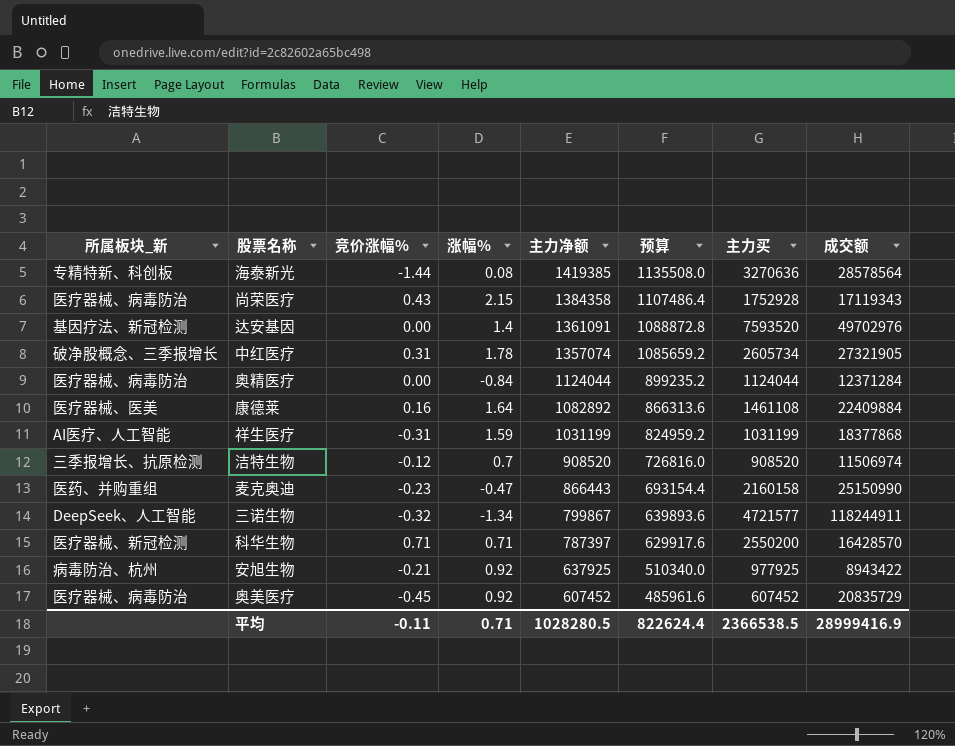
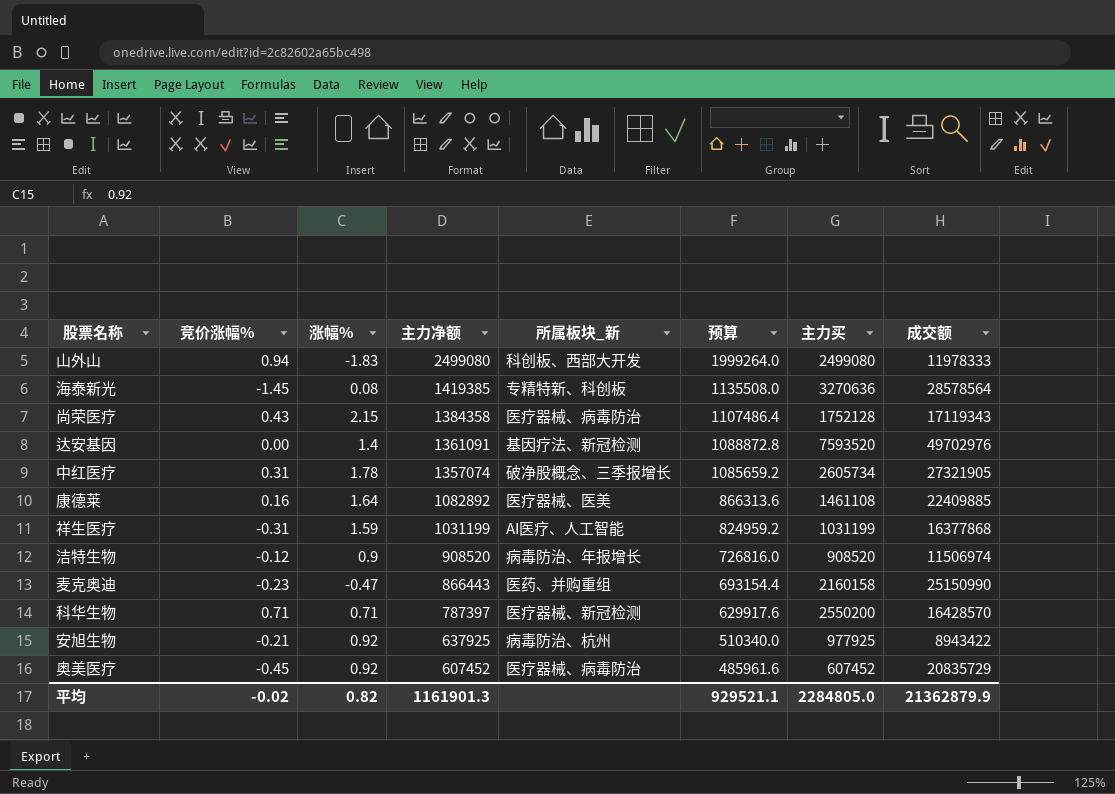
column 所属板块_新 | position: 1 -> 5
row 奥精医疗: 医疗器械、病毒防治 | 0.00 | -0.84 | 1124044 | 899235.2 | 1124044 | 12371284 -> none
row 三诺生物: DeepSeek、人工智能 | -0.32 | -1.34 | 799867 | 639893.6 | 4721577 | 118244911 -> none
row 山外山: none -> 0.94 | -1.83 | 2499080 | 科创板、西部大开发 | 1999264.0 | 2499080 | 11978333
海泰新光 | 竞价涨幅%: -1.44 -> -1.45
尚荣医疗 | 主力买: 1752928 -> 1752128
康德莱 | 成交额: 22409884 -> 22409885
祥生医疗 | 成交额: 18377868 -> 16377868
洁特生物 | 涨幅%: 0.7 -> 0.9
洁特生物 | 所属板块_新: 三季报增长、抗原检测 -> 病毒防治、年报增长
平均 | 竞价涨幅%: -0.11 -> -0.02
平均 | 涨幅%: 0.71 -> 0.82
平均 | 主力净额: 1028280.5 -> 1161901.3
平均 | 预算: 822624.4 -> 929521.1
平均 | 主力买: 2366538.5 -> 2284805.0
平均 | 成交额: 28999416.9 -> 21362879.9

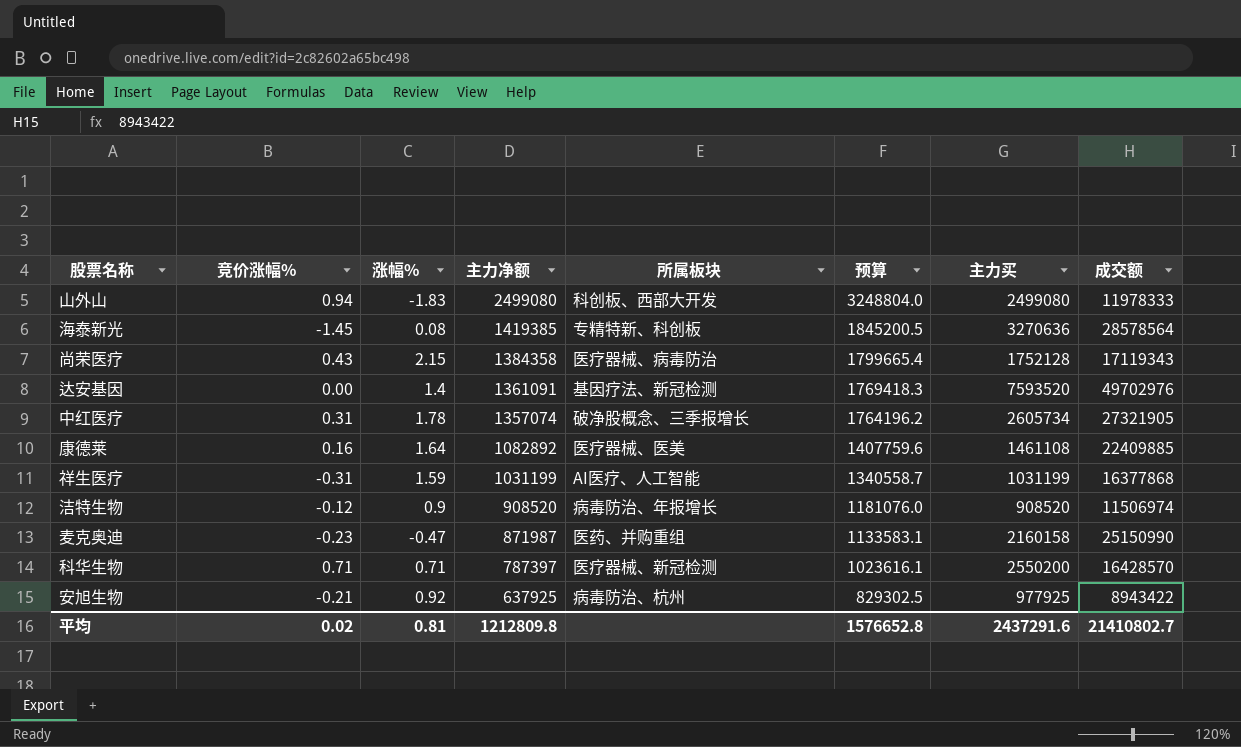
column name: 所属板块_新 -> 所属板块
column 预算 | formula: [主力净额] * 0.8 -> [主力净额] * 1.3
row 奥美医疗: -0.45 | 0.92 | 607452 | 医疗器械、病毒防治 | 485961.6 | 607452 | 20835729 -> none
麦克奥迪 | 主力净额: 866443 -> 871987
平均 | 竞价涨幅%: -0.02 -> 0.02
平均 | 涨幅%: 0.82 -> 0.81
平均 | 主力净额: 1161901.3 -> 1212809.8
平均 | 预算: 929521.1 -> 1576652.8
平均 | 主力买: 2284805.0 -> 2437291.6
平均 | 成交额: 21362879.9 -> 21410802.7

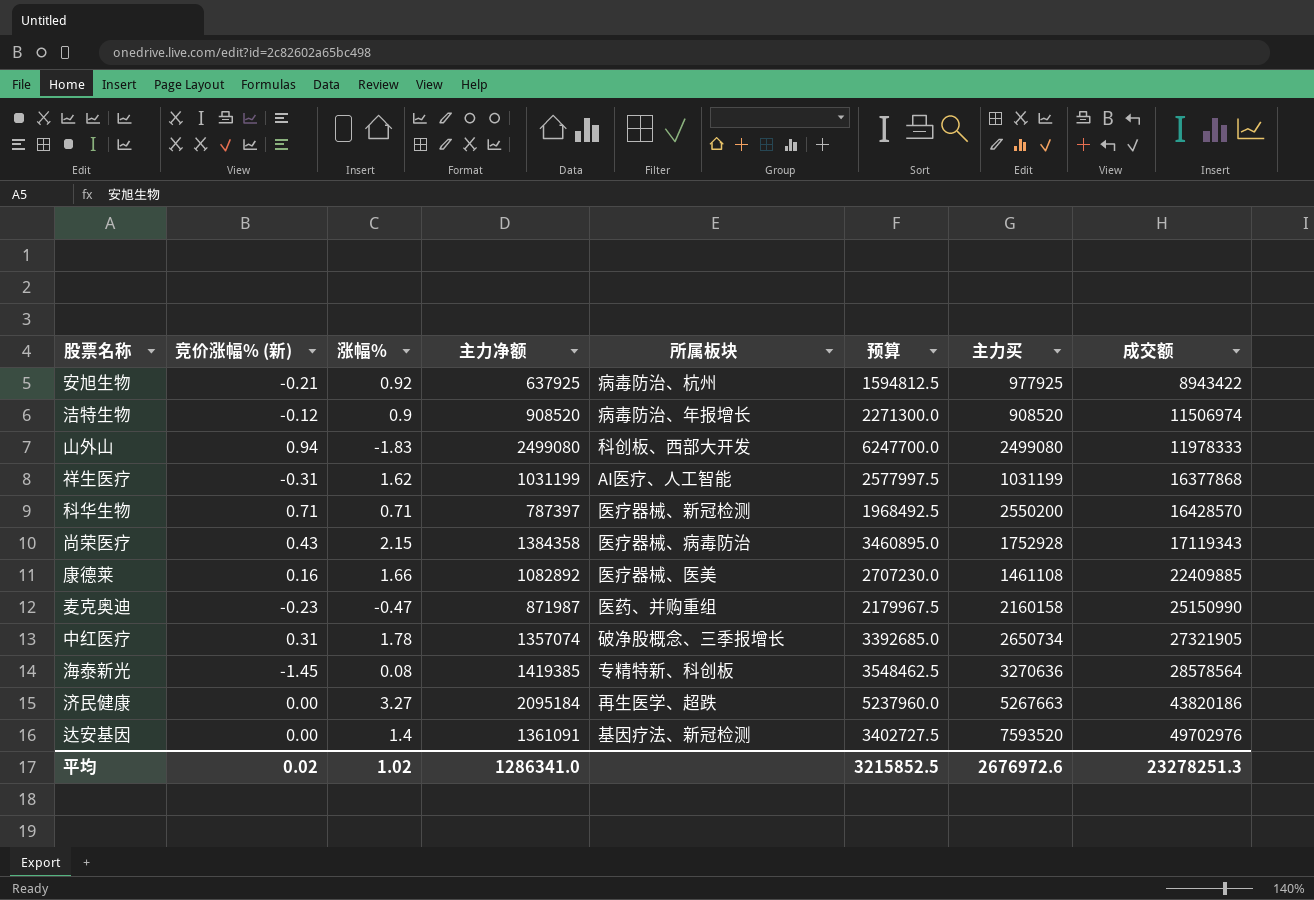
row order: 主力净额 descending -> 成交额 ascending
column name: 竞价涨幅% -> 竞价涨幅% (新)
column 预算 | formula: [主力净额] * 1.3 -> [主力净额] * 2.5
祥生医疗 | 涨幅%: 1.59 -> 1.62
尚荣医疗 | 主力买: 1752128 -> 1752928
康德莱 | 涨幅%: 1.64 -> 1.66
中红医疗 | 主力买: 2605734 -> 2650734
row 济民健康: none -> 0.00 | 3.27 | 2095184 | 再生医学、超跌 | 5237960.0 | 5267663 | 43820186
平均 | 涨幅%: 0.81 -> 1.02
平均 | 主力净额: 1212809.8 -> 1286341.0
平均 | 预算: 1576652.8 -> 3215852.5
平均 | 主力买: 2437291.6 -> 2676972.6
平均 | 成交额: 21410802.7 -> 23278251.3

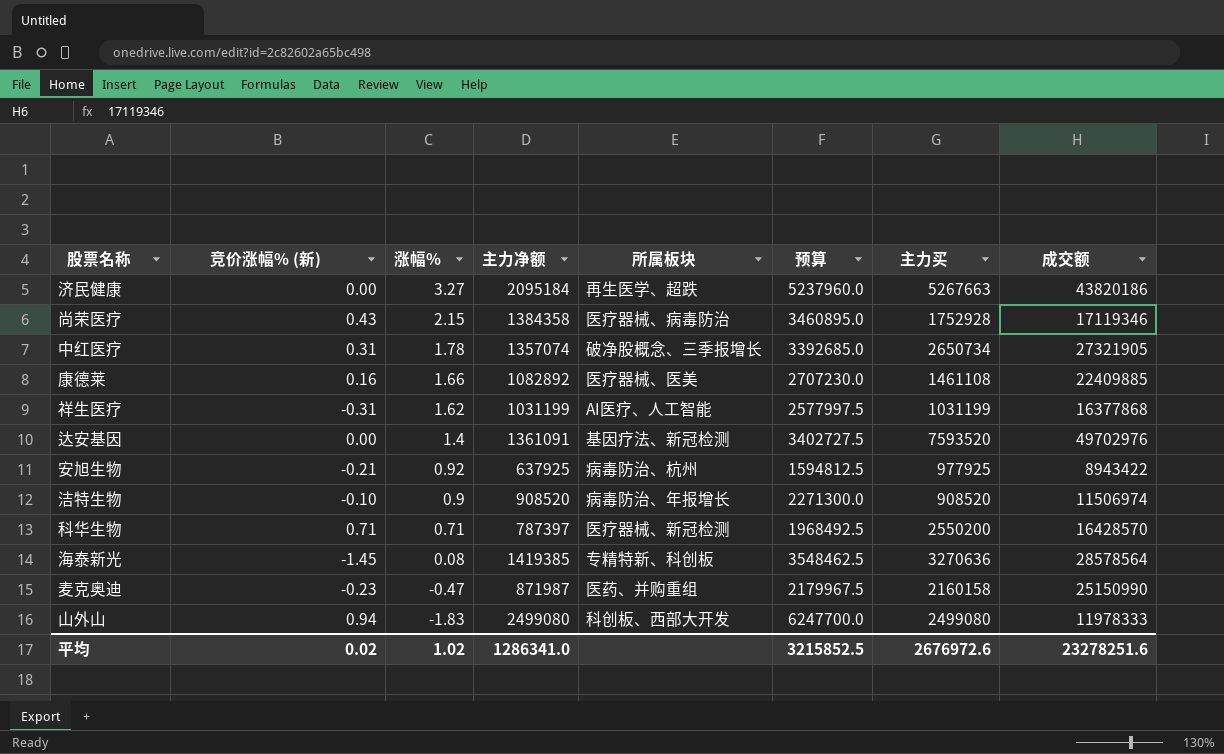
row order: 成交额 ascending -> 涨幅% descending
尚荣医疗 | 成交额: 17119343 -> 17119346
洁特生物 | 竞价涨幅% (新): -0.12 -> -0.10
平均 | 成交额: 23278251.3 -> 23278251.6

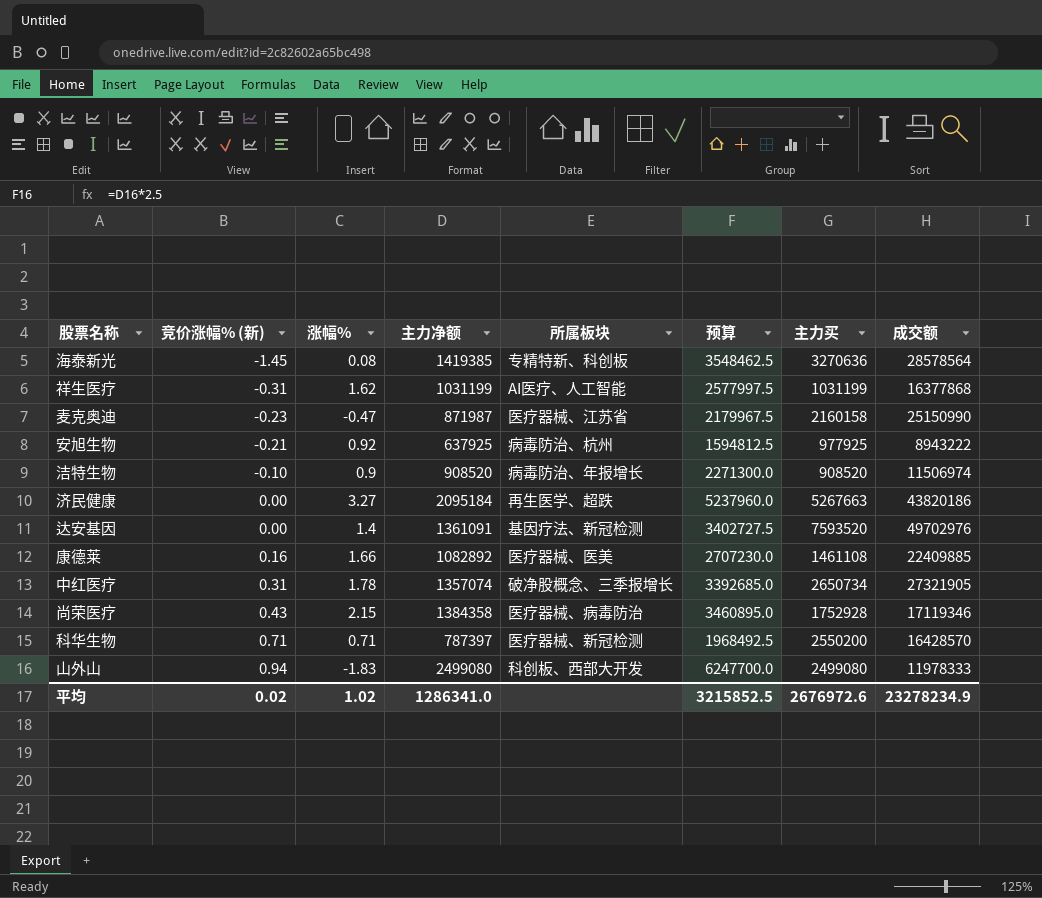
row order: 涨幅% descending -> 竞价涨幅% (新) ascending
麦克奥迪 | 所属板块: 医药、并购重组 -> 医疗器械、江苏省
安旭生物 | 成交额: 8943422 -> 8943222
平均 | 成交额: 23278251.6 -> 23278234.9

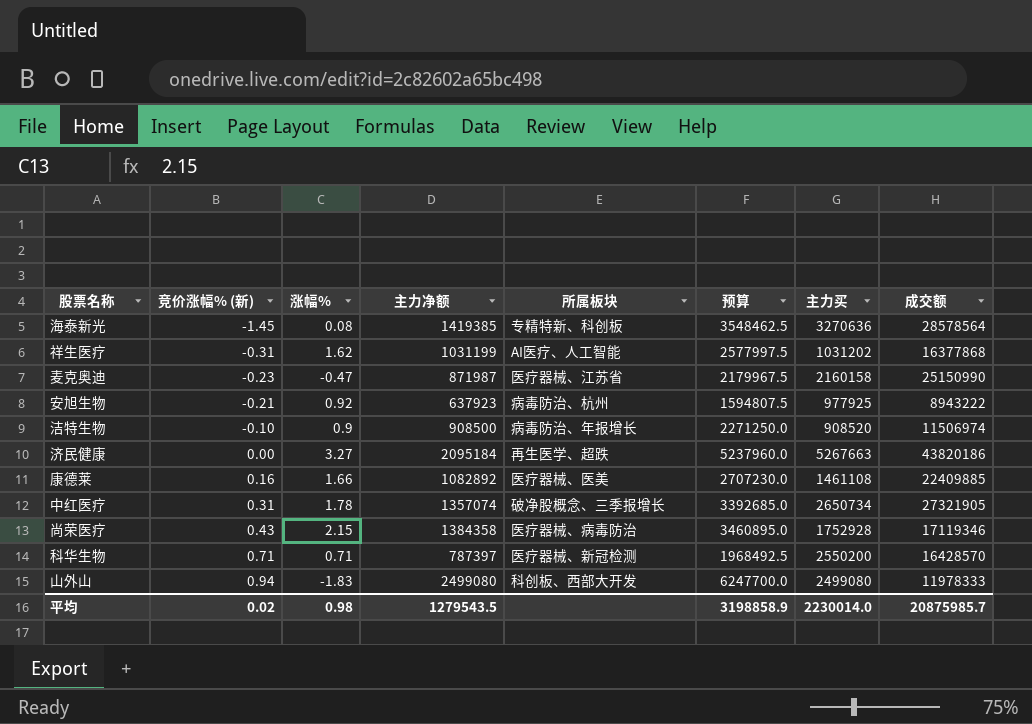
row 达安基因: 0.00 | 1.4 | 1361091 | 基因疗法、新冠检测 | 3402727.5 | 7593520 | 49702976 -> none
祥生医疗 | 主力买: 1031199 -> 1031202
安旭生物 | 主力净额: 637925 -> 637923
安旭生物 | 预算: 1594812.5 -> 1594807.5
洁特生物 | 主力净额: 908520 -> 908500
洁特生物 | 预算: 2271300.0 -> 2271250.0
平均 | 涨幅%: 1.02 -> 0.98
平均 | 主力净额: 1286341.0 -> 1279543.5
平均 | 预算: 3215852.5 -> 3198858.9
平均 | 主力买: 2676972.6 -> 2230014.0
平均 | 成交额: 23278234.9 -> 20875985.7

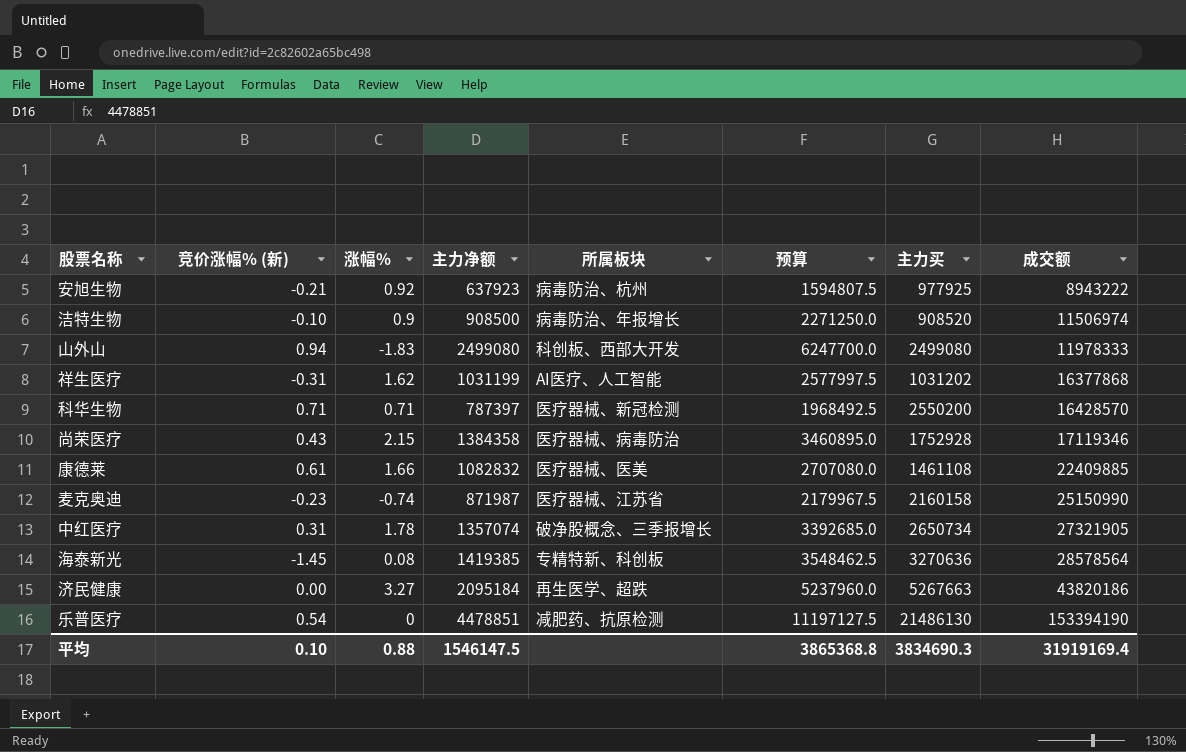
row order: 竞价涨幅% (新) ascending -> 成交额 ascending
康德莱 | 竞价涨幅% (新): 0.16 -> 0.61
康德莱 | 主力净额: 1082892 -> 1082832
康德莱 | 预算: 2707230.0 -> 2707080.0
麦克奥迪 | 涨幅%: -0.47 -> -0.74
row 乐普医疗: none -> 0.54 | 0 | 4478851 | 减肥药、抗原检测 | 11197127.5 | 21486130 | 153394190
平均 | 竞价涨幅% (新): 0.02 -> 0.10
平均 | 涨幅%: 0.98 -> 0.88
平均 | 主力净额: 1279543.5 -> 1546147.5
平均 | 预算: 3198858.9 -> 3865368.8
平均 | 主力买: 2230014.0 -> 3834690.3
平均 | 成交额: 20875985.7 -> 31919169.4

